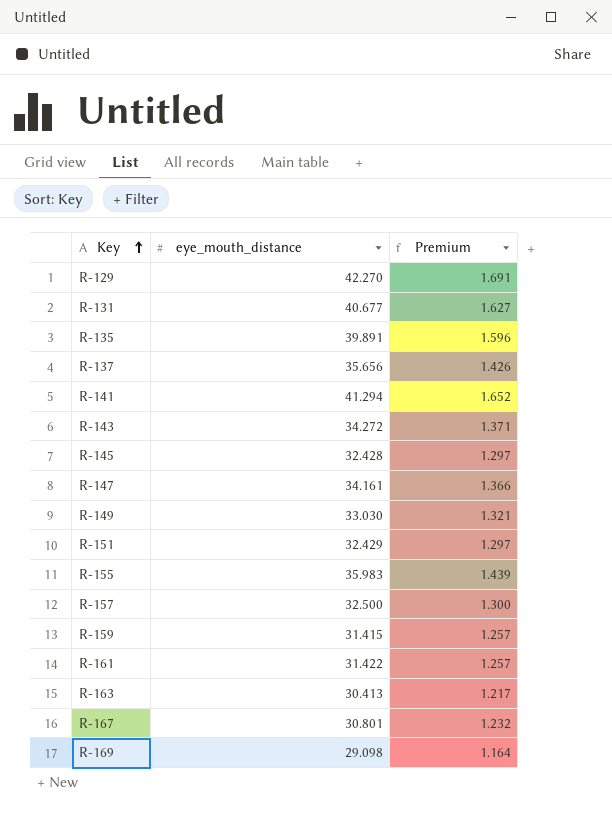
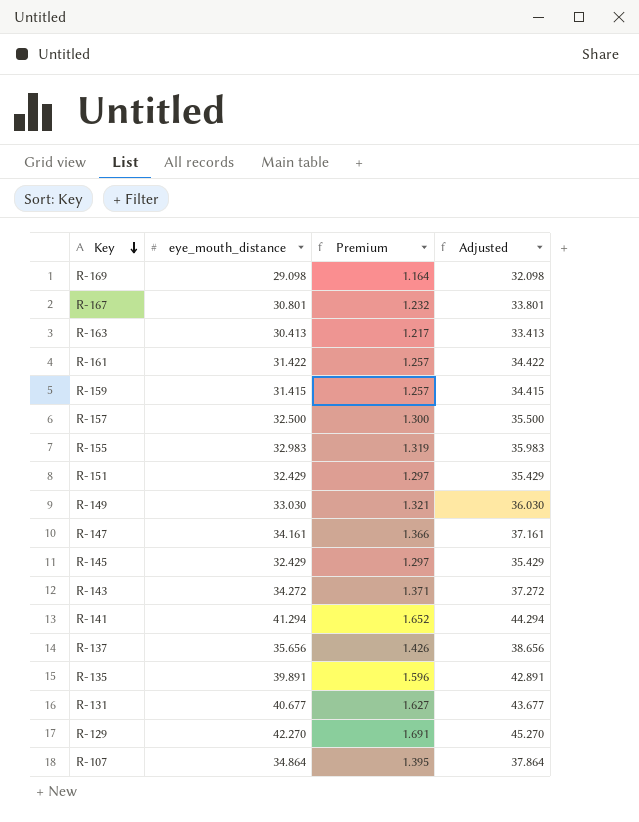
row order: Key ascending -> Key descending
column Adjusted | formula: none -> [eye_mouth_distance] + 3
R-155 | eye_mouth_distance: 35.983 -> 32.983
R-155 | Premium: 1.439 -> 1.319
R-145 | eye_mouth_distance: 32.428 -> 32.429
row R-107: none -> 34.864 | 1.395 | 37.864

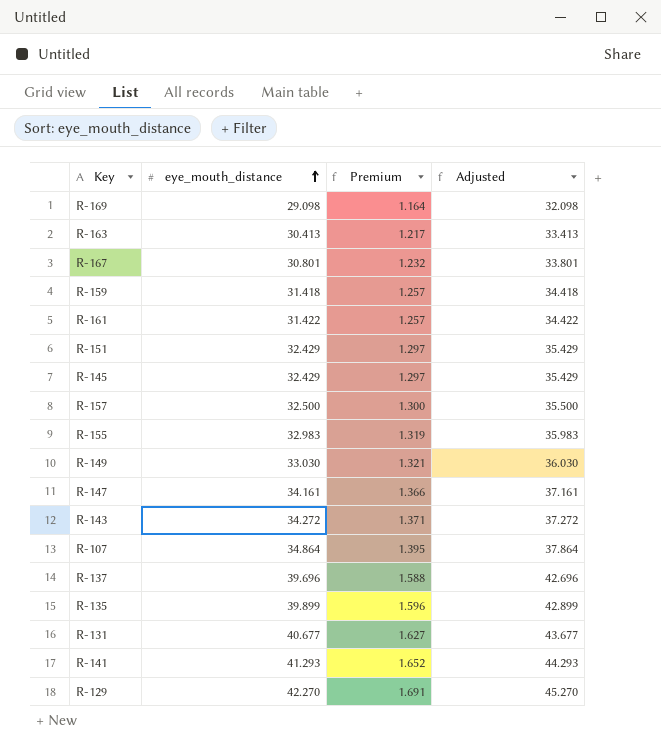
row order: Key descending -> eye_mouth_distance ascending
R-159 | eye_mouth_distance: 31.415 -> 31.418
R-159 | Adjusted: 34.415 -> 34.418
R-137 | eye_mouth_distance: 35.656 -> 39.696
R-137 | Premium: 1.426 -> 1.588
R-137 | Adjusted: 38.656 -> 42.696
R-135 | eye_mouth_distance: 39.891 -> 39.899
R-135 | Adjusted: 42.891 -> 42.899
R-141 | eye_mouth_distance: 41.294 -> 41.293
R-141 | Adjusted: 44.294 -> 44.293

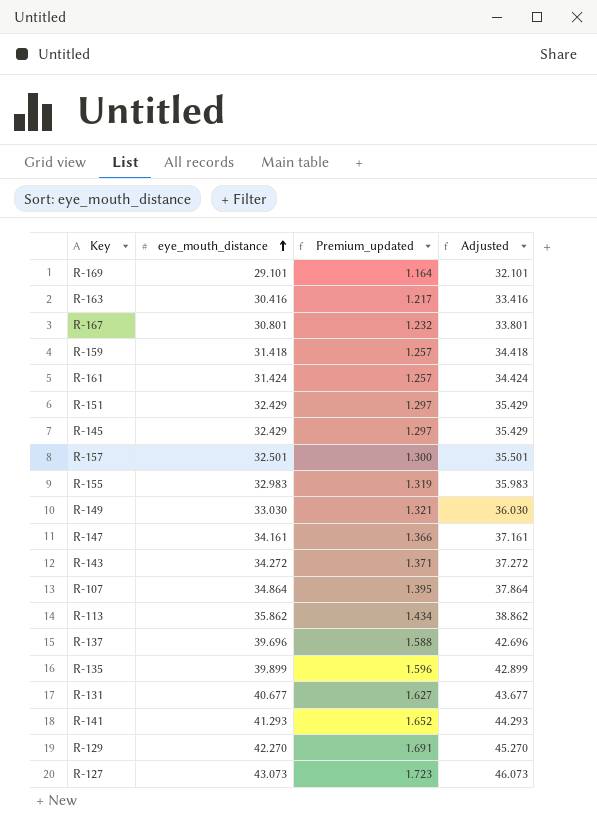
column name: Premium -> Premium_updated
R-169 | eye_mouth_distance: 29.098 -> 29.101
R-169 | Adjusted: 32.098 -> 32.101
R-163 | eye_mouth_distance: 30.413 -> 30.416
R-163 | Adjusted: 33.413 -> 33.416
R-161 | eye_mouth_distance: 31.422 -> 31.424
R-161 | Adjusted: 34.422 -> 34.424
R-157 | eye_mouth_distance: 32.500 -> 32.501
R-157 | Adjusted: 35.500 -> 35.501
row R-113: none -> 35.862 | 1.434 | 38.862
row R-127: none -> 43.073 | 1.723 | 46.073

